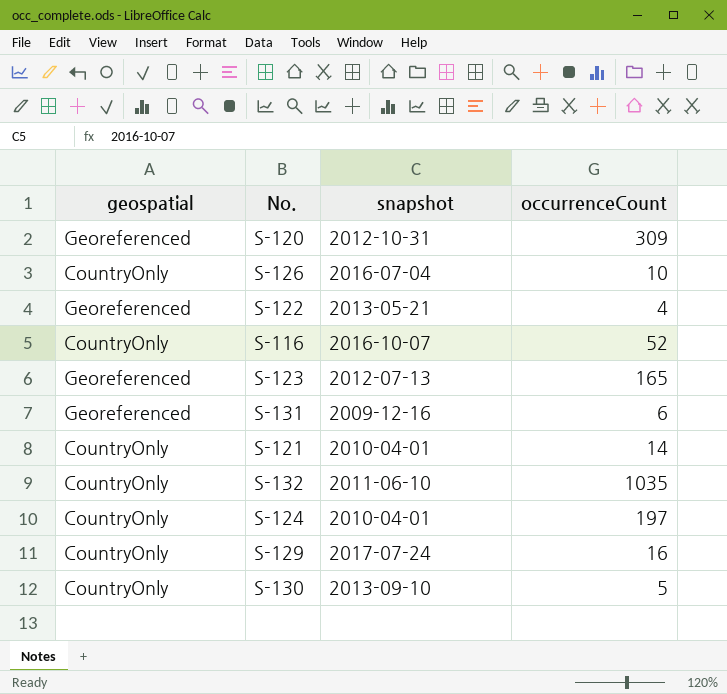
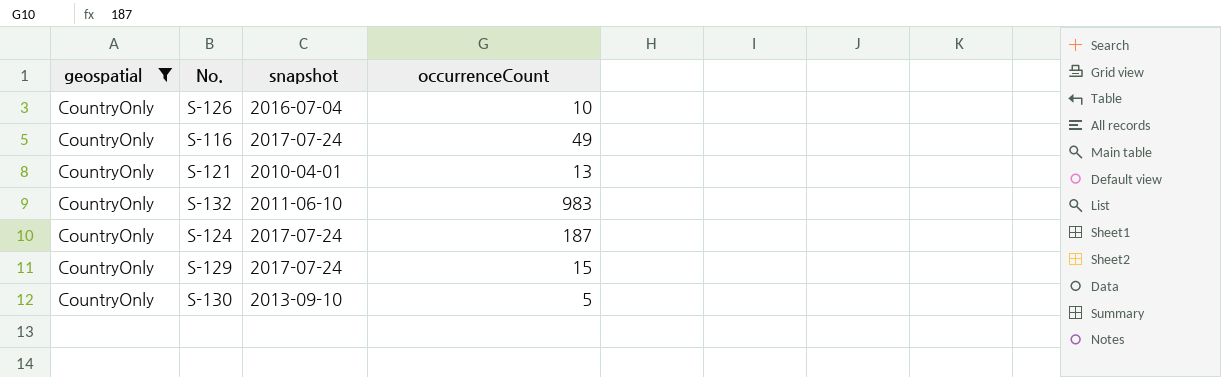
filter: none -> geospatial = CountryOnly
S-116 | snapshot: 2016-10-07 -> 2017-07-24
S-116 | occurrenceCount: 52 -> 49
S-121 | occurrenceCount: 14 -> 13
S-132 | occurrenceCount: 1035 -> 983
S-124 | snapshot: 2010-04-01 -> 2017-07-24
S-124 | occurrenceCount: 197 -> 187
S-129 | occurrenceCount: 16 -> 15

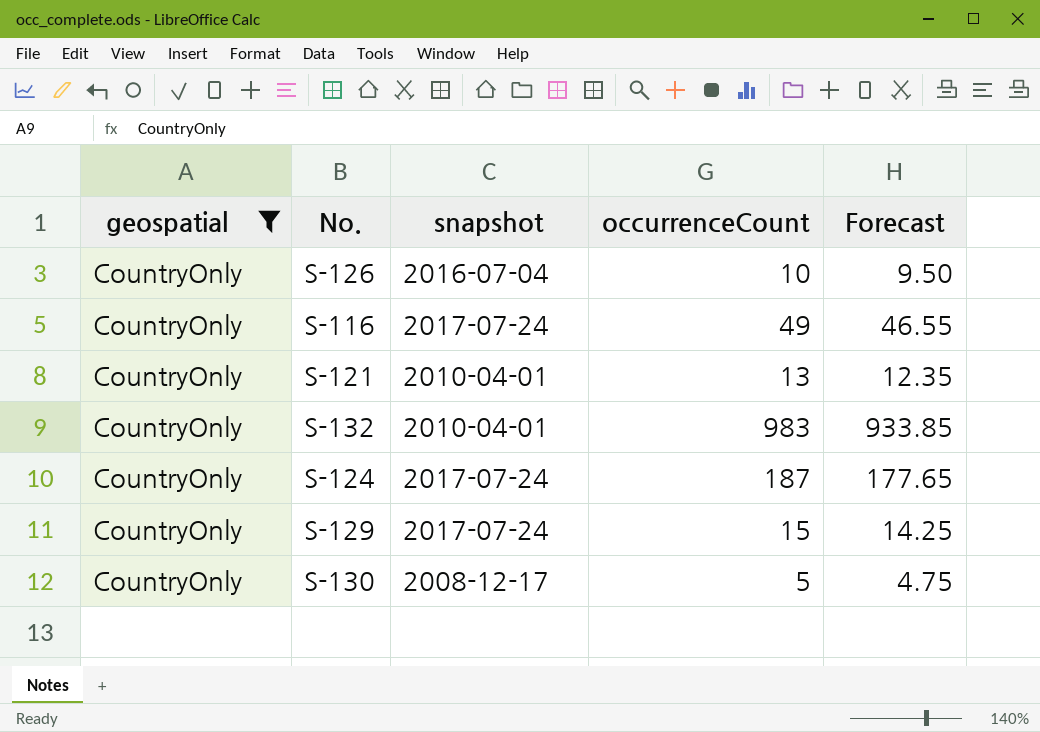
column Forecast | formula: none -> [occurrenceCount] * 0.95
S-132 | snapshot: 2011-06-10 -> 2010-04-01
S-130 | snapshot: 2013-09-10 -> 2008-12-17

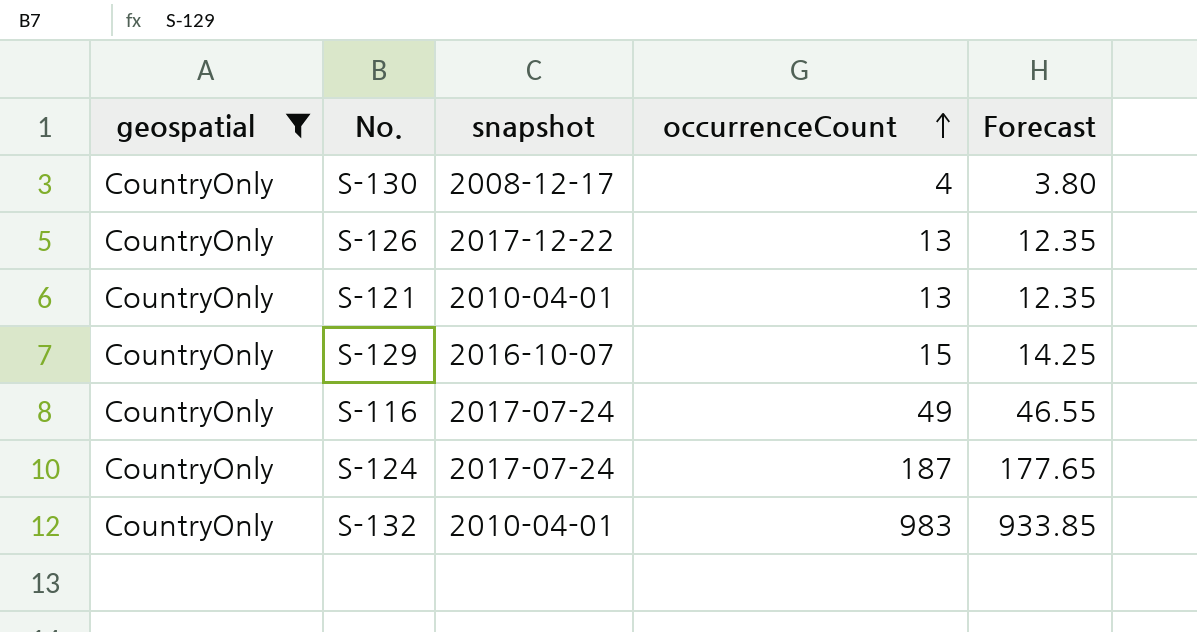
row order: none -> occurrenceCount ascending
S-130 | occurrenceCount: 5 -> 4
S-130 | Forecast: 4.75 -> 3.80
S-126 | snapshot: 2016-07-04 -> 2017-12-22
S-126 | occurrenceCount: 10 -> 13
S-126 | Forecast: 9.50 -> 12.35
S-129 | snapshot: 2017-07-24 -> 2016-10-07

